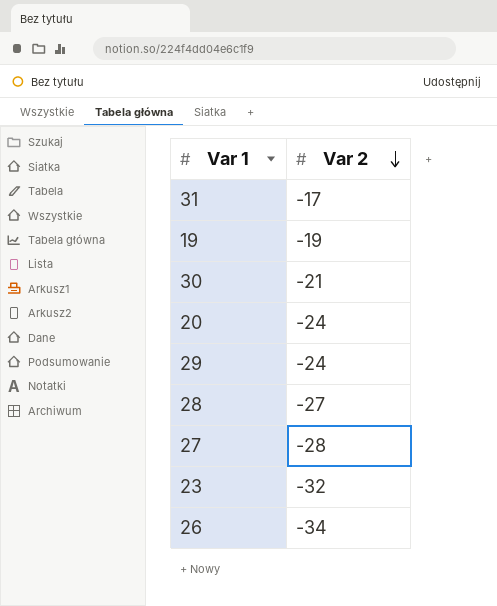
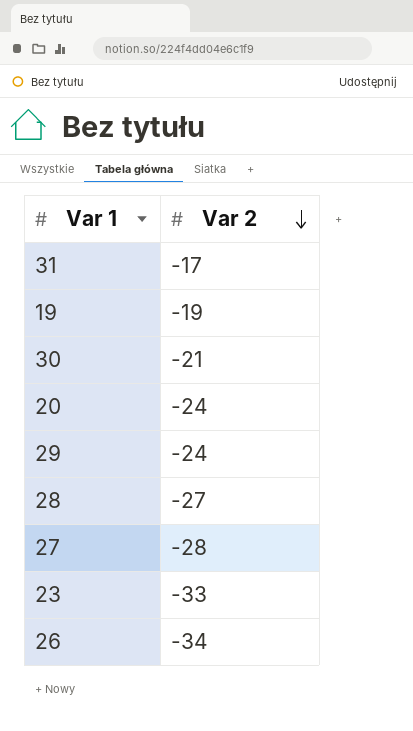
23 | Var 2: -32 -> -33

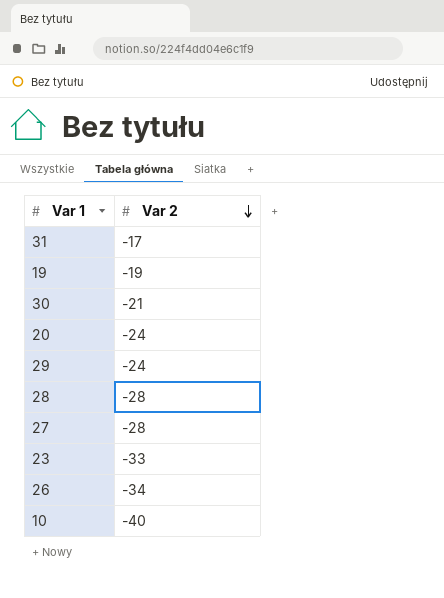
28 | Var 2: -27 -> -28
row 10: none -> -40

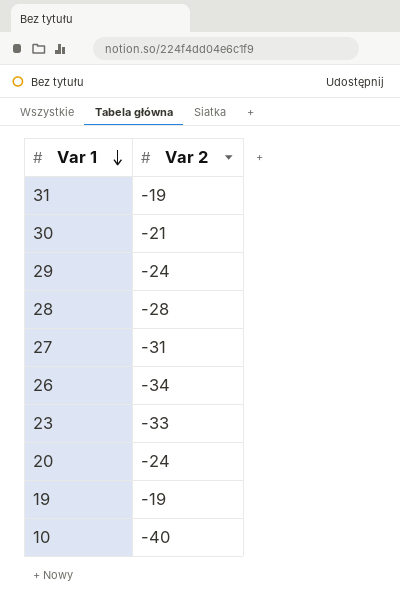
row order: Var 2 descending -> Var 1 descending
31 | Var 2: -17 -> -19
27 | Var 2: -28 -> -31

